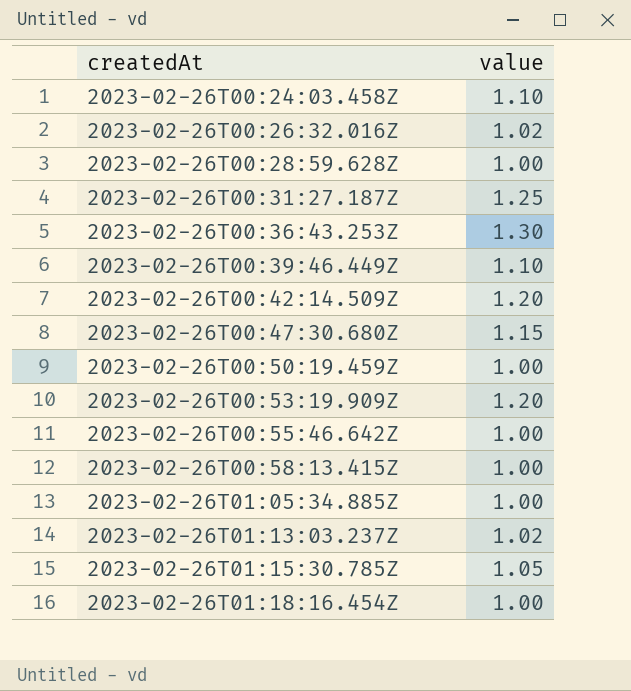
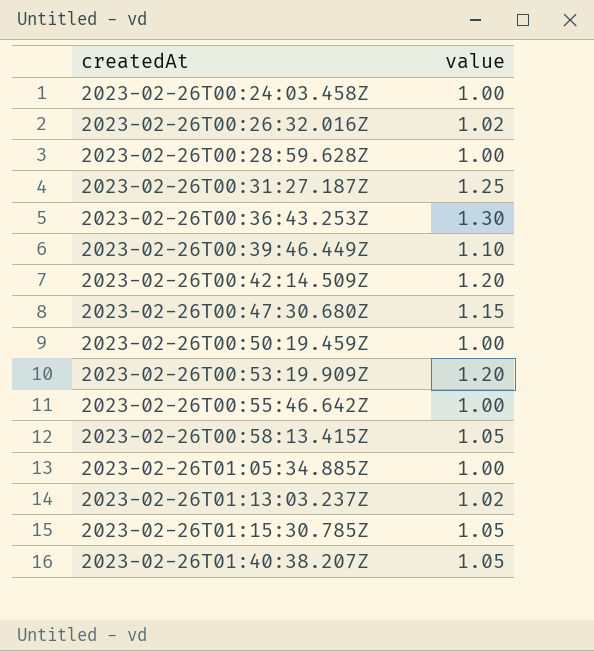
row 2023-02-26T01:18:16.454Z: 1.00 -> none
2023-02-26T00:24:03.458Z | value: 1.10 -> 1.00
2023-02-26T00:58:13.415Z | value: 1.00 -> 1.05
row 2023-02-26T01:40:38.207Z: none -> 1.05

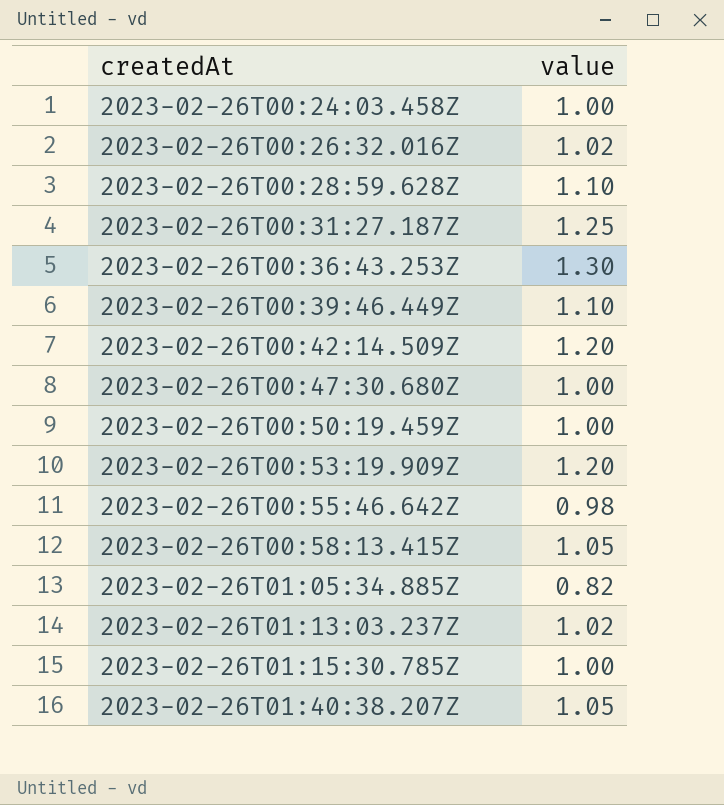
2023-02-26T00:28:59.628Z | value: 1.00 -> 1.10
2023-02-26T00:47:30.680Z | value: 1.15 -> 1.00
2023-02-26T00:55:46.642Z | value: 1.00 -> 0.98
2023-02-26T01:05:34.885Z | value: 1.00 -> 0.82
2023-02-26T01:15:30.785Z | value: 1.05 -> 1.00

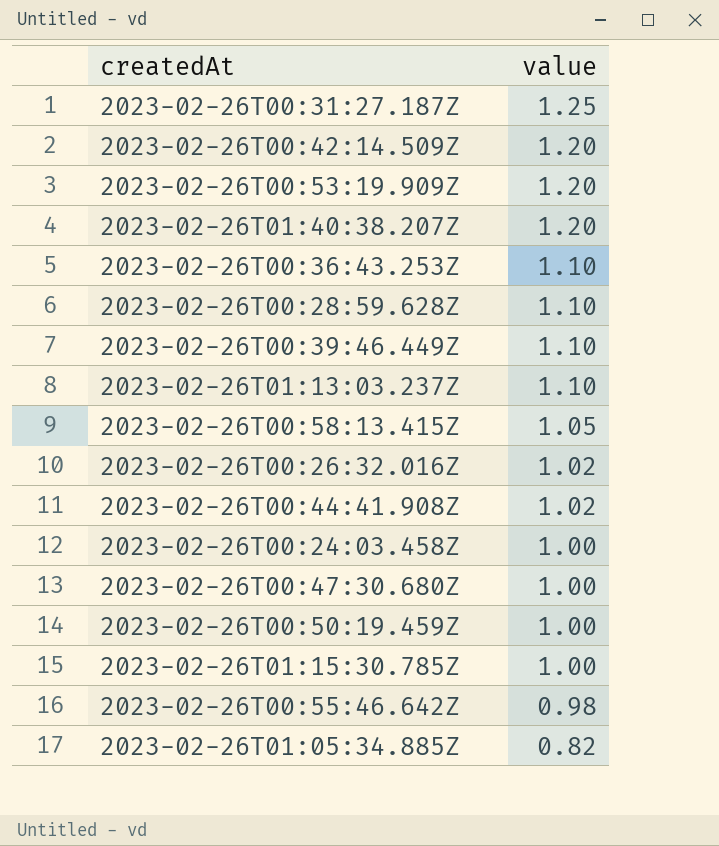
row order: createdAt ascending -> value descending
2023-02-26T01:40:38.207Z | value: 1.05 -> 1.20
2023-02-26T00:36:43.253Z | value: 1.30 -> 1.10
2023-02-26T01:13:03.237Z | value: 1.02 -> 1.10
row 2023-02-26T00:44:41.908Z: none -> 1.02

